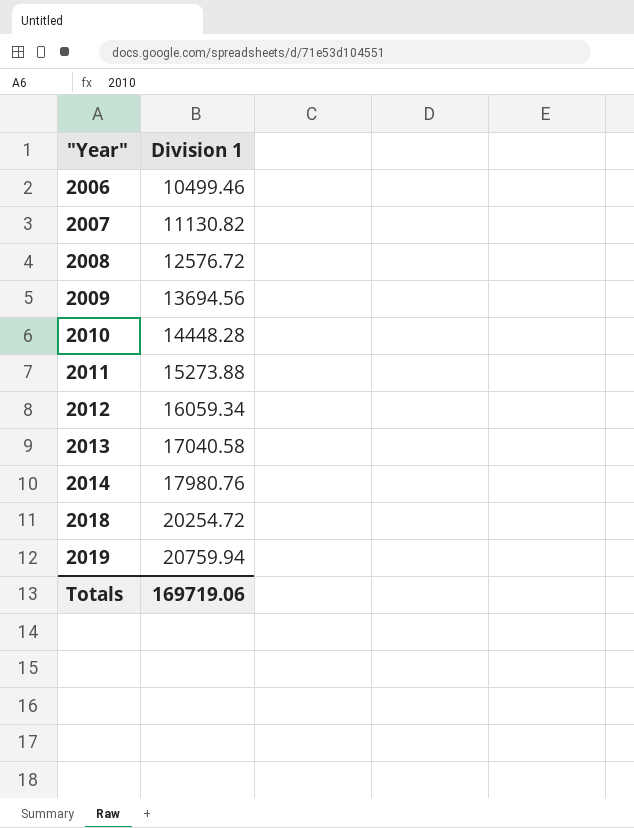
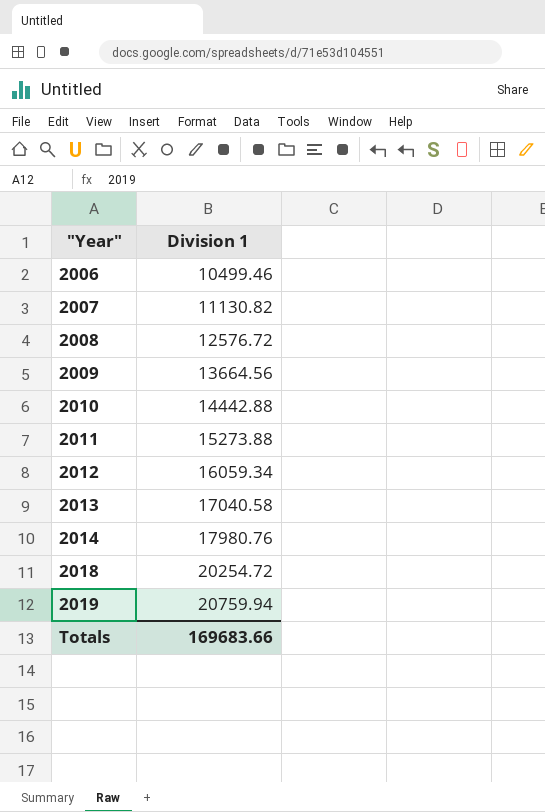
2009 | Division 1: 13694.56 -> 13664.56
2010 | Division 1: 14448.28 -> 14442.88
Totals | Division 1: 169719.06 -> 169683.66

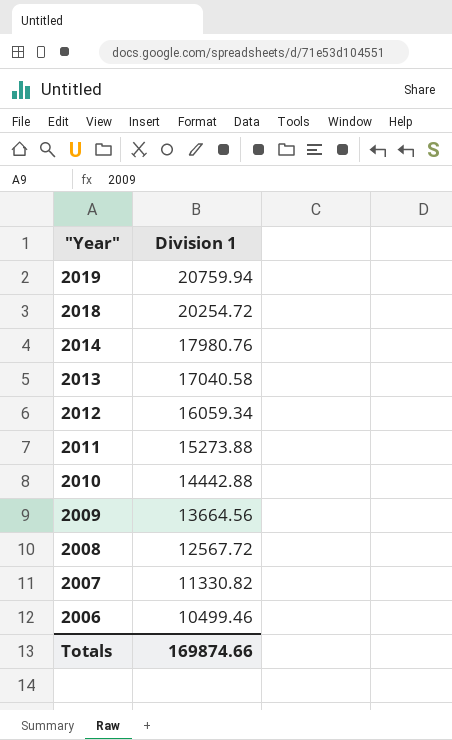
row order: "Year" ascending -> "Year" descending
2008 | Division 1: 12576.72 -> 12567.72
2007 | Division 1: 11130.82 -> 11330.82
Totals | Division 1: 169683.66 -> 169874.66

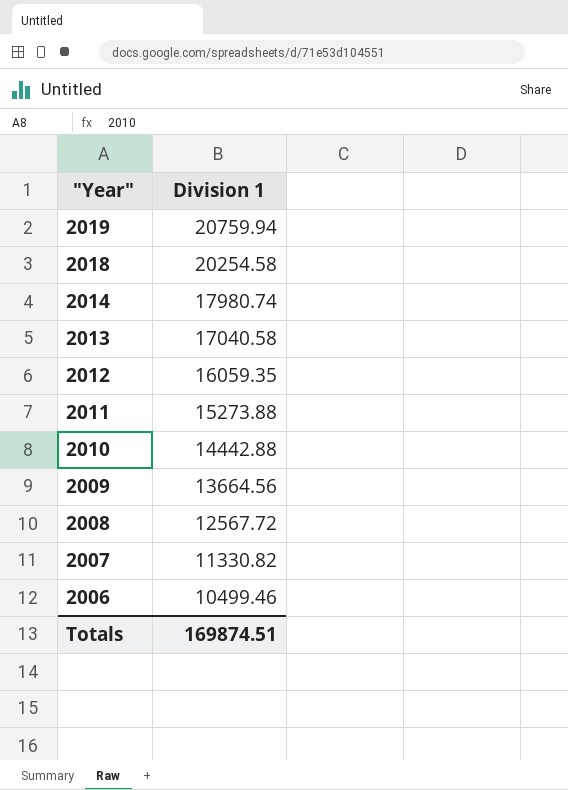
2018 | Division 1: 20254.72 -> 20254.58
2014 | Division 1: 17980.76 -> 17980.74
2012 | Division 1: 16059.34 -> 16059.35
Totals | Division 1: 169874.66 -> 169874.51

